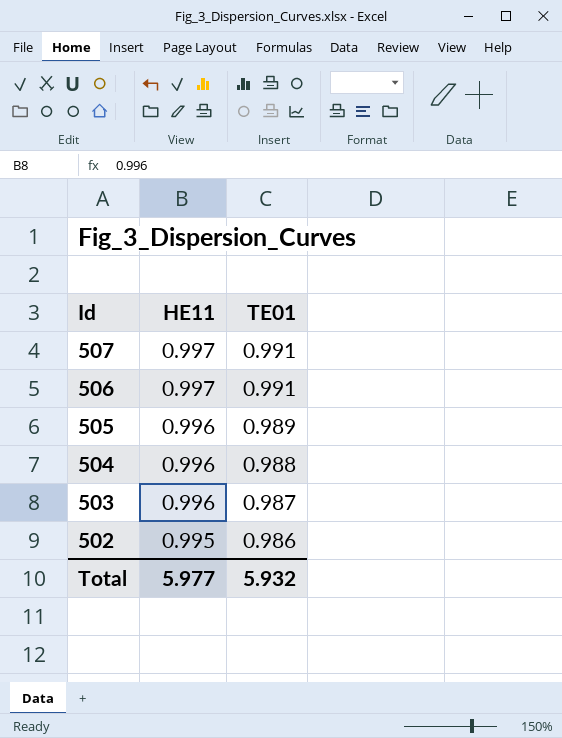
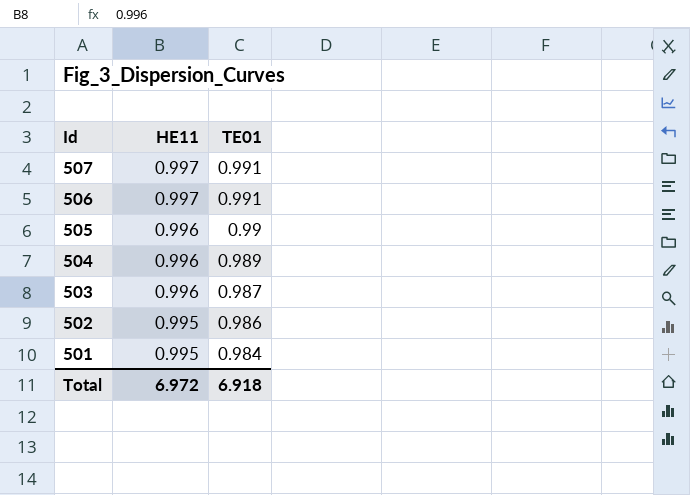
505 | TE01: 0.989 -> 0.99
504 | TE01: 0.988 -> 0.989
row 501: none -> 0.995 | 0.984
Total | HE11: 5.977 -> 6.972
Total | TE01: 5.932 -> 6.918

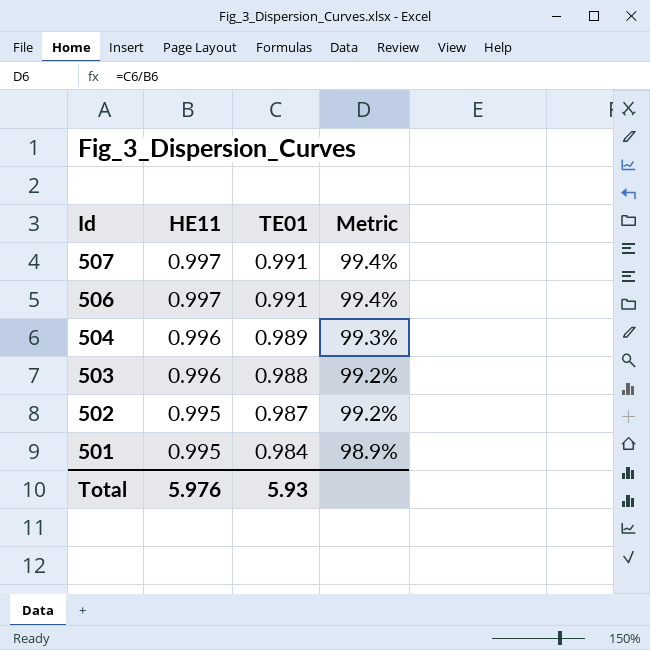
column Metric | formula: none -> [TE01] / [HE11]
row 505: 0.996 | 0.99 -> none
503 | TE01: 0.987 -> 0.988
502 | TE01: 0.986 -> 0.987
Total | HE11: 6.972 -> 5.976
Total | TE01: 6.918 -> 5.93

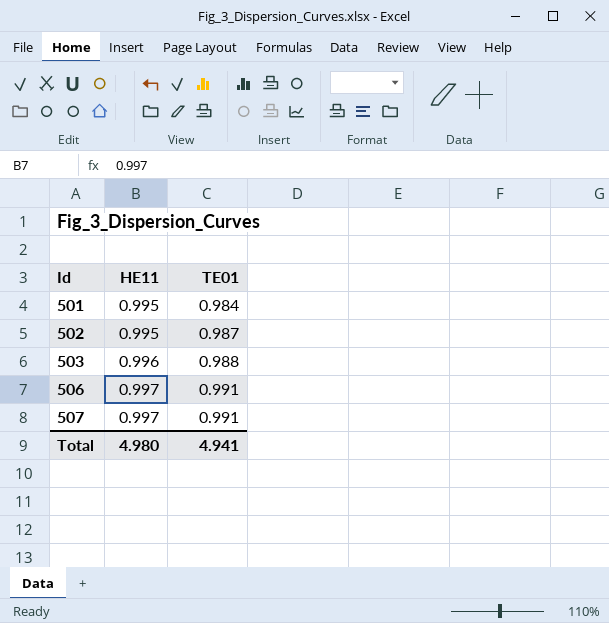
row order: Id descending -> Id ascending
column Metric | formula: [TE01] / [HE11] -> none
row 504: 0.996 | 0.989 | 99.3% -> none
Total | HE11: 5.976 -> 4.980
Total | TE01: 5.93 -> 4.941

